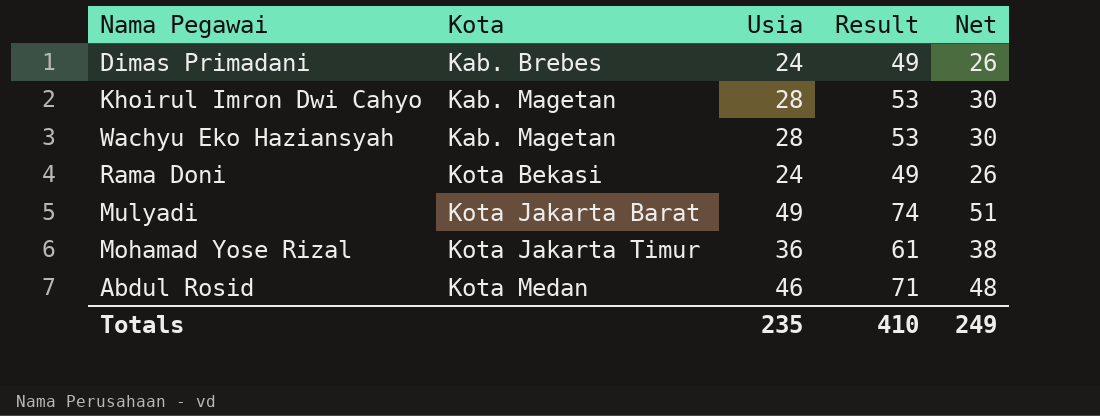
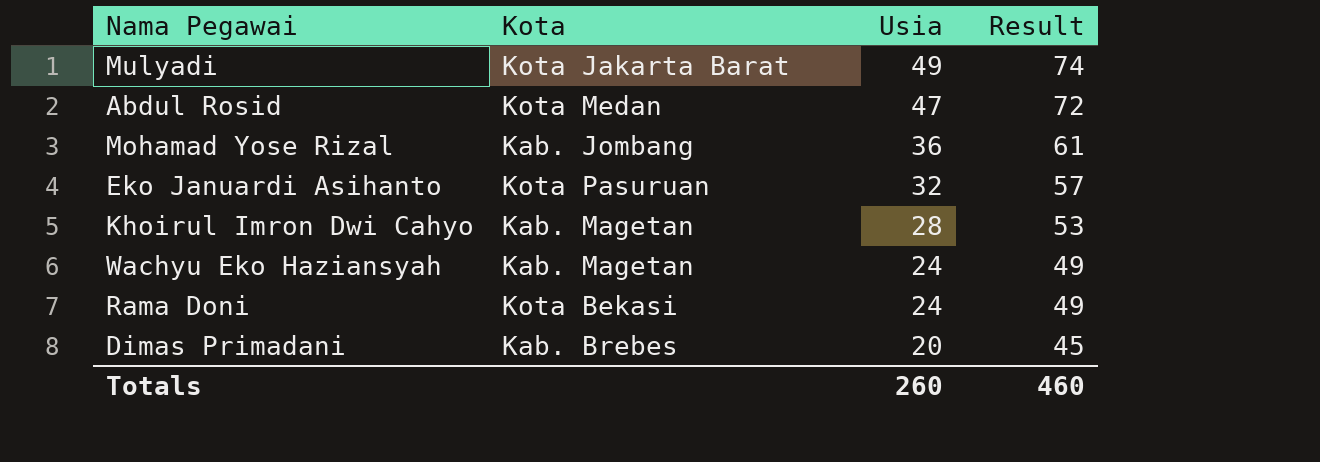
row order: Kota ascending -> Usia descending
column Net | formula: [Usia] + 2 -> none
Abdul Rosid | Usia: 46 -> 47
Abdul Rosid | Result: 71 -> 72
Mohamad Yose Rizal | Kota: Kota Jakarta Timur -> Kab. Jombang
row Eko Januardi Asihanto: none -> Kota Pasuruan | 32 | 57
Wachyu Eko Haziansyah | Usia: 28 -> 24
Wachyu Eko Haziansyah | Result: 53 -> 49
Dimas Primadani | Usia: 24 -> 20
Dimas Primadani | Result: 49 -> 45
Totals | Usia: 235 -> 260
Totals | Result: 410 -> 460

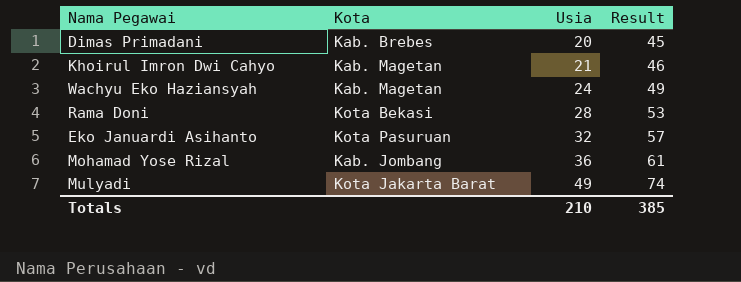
row order: Usia descending -> Usia ascending
row Abdul Rosid: Kota Medan | 47 | 72 -> none
Khoirul Imron Dwi Cahyo | Usia: 28 -> 21
Khoirul Imron Dwi Cahyo | Result: 53 -> 46
Rama Doni | Usia: 24 -> 28
Rama Doni | Result: 49 -> 53
Totals | Usia: 260 -> 210
Totals | Result: 460 -> 385

